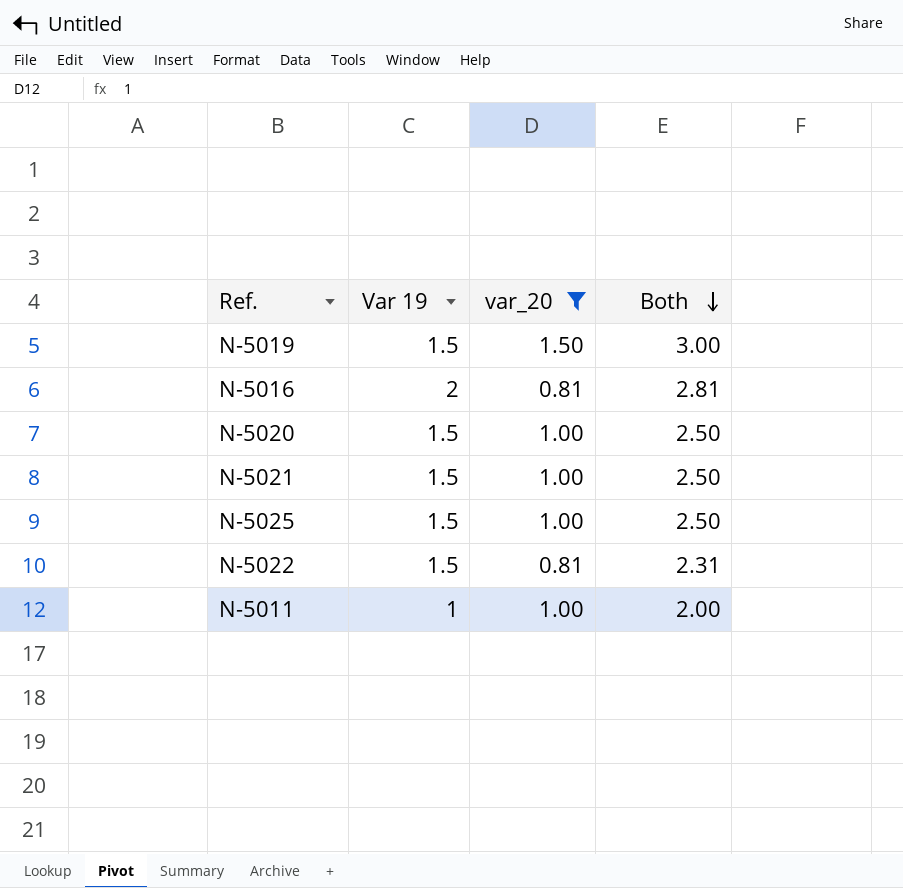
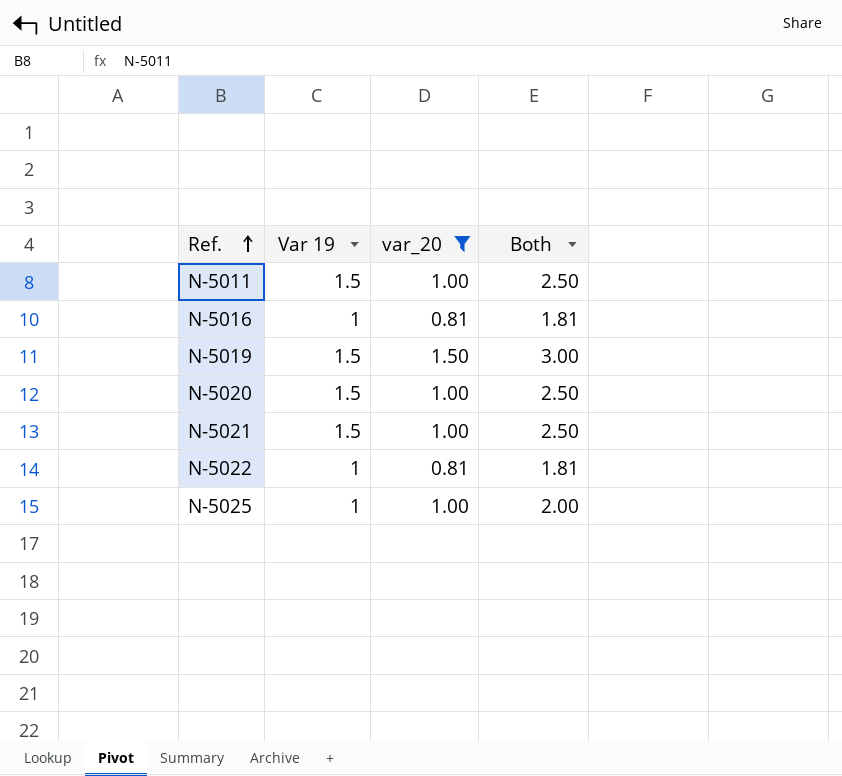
row order: Both descending -> Ref. ascending
N-5011 | Var 19: 1 -> 1.5
N-5011 | Both: 2.00 -> 2.50
N-5016 | Var 19: 2 -> 1
N-5016 | Both: 2.81 -> 1.81
N-5022 | Var 19: 1.5 -> 1
N-5022 | Both: 2.31 -> 1.81
N-5025 | Var 19: 1.5 -> 1
N-5025 | Both: 2.50 -> 2.00

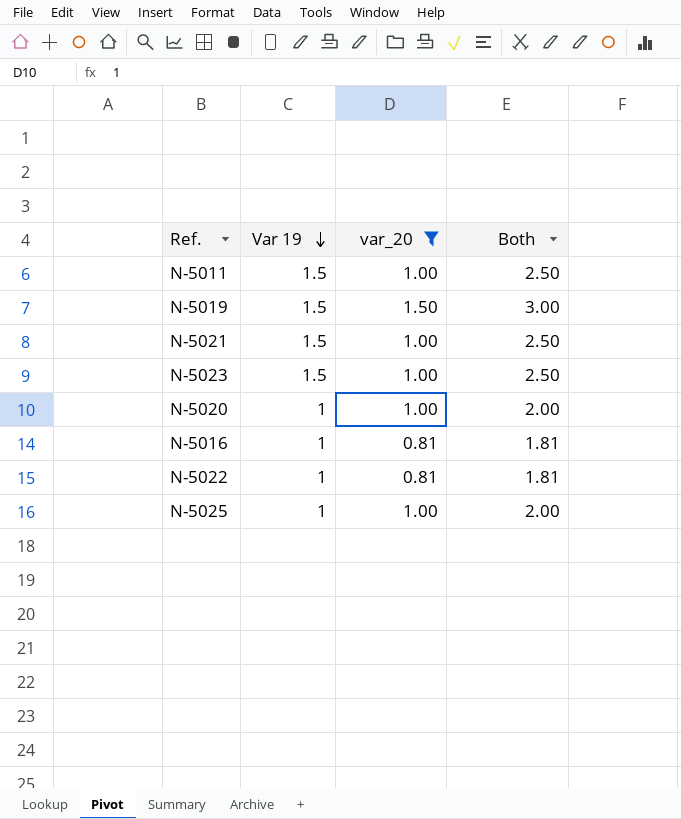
row order: Ref. ascending -> Var 19 descending
row N-5023: none -> 1.5 | 1.00 | 2.50
N-5020 | Var 19: 1.5 -> 1
N-5020 | Both: 2.50 -> 2.00

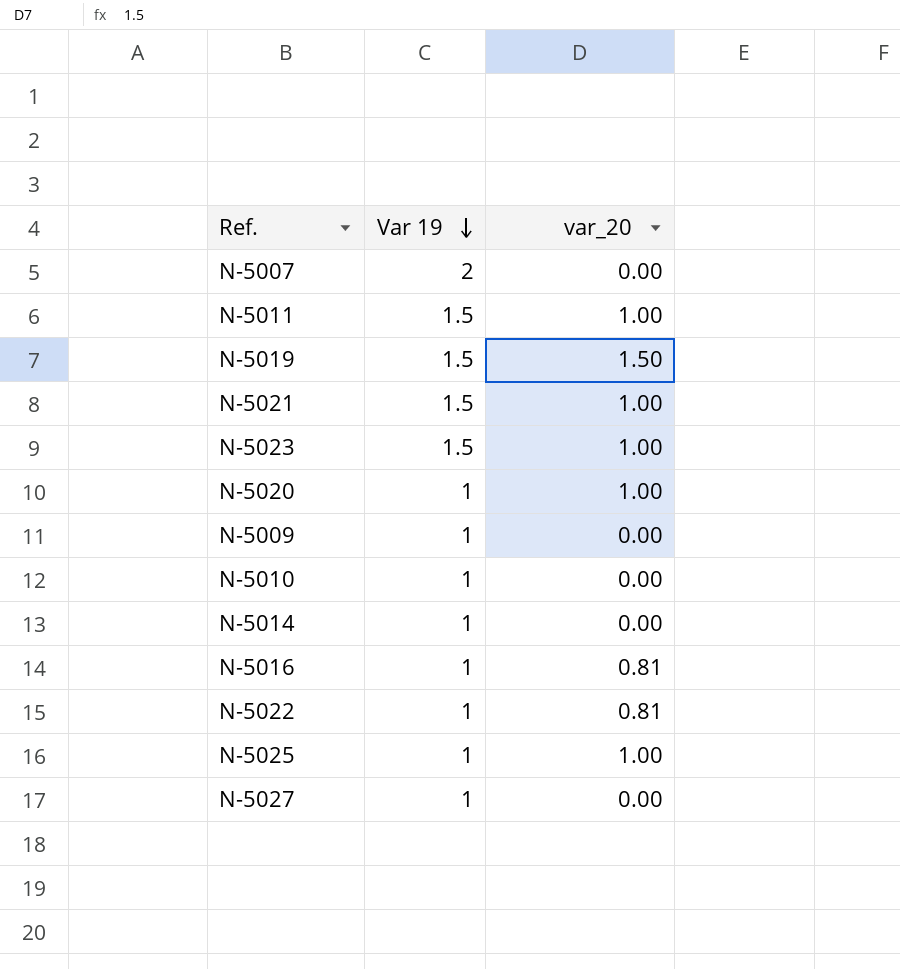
filter: var_20 != 0.00 -> none
column Both | formula: [Var 19] + [var_20] -> none

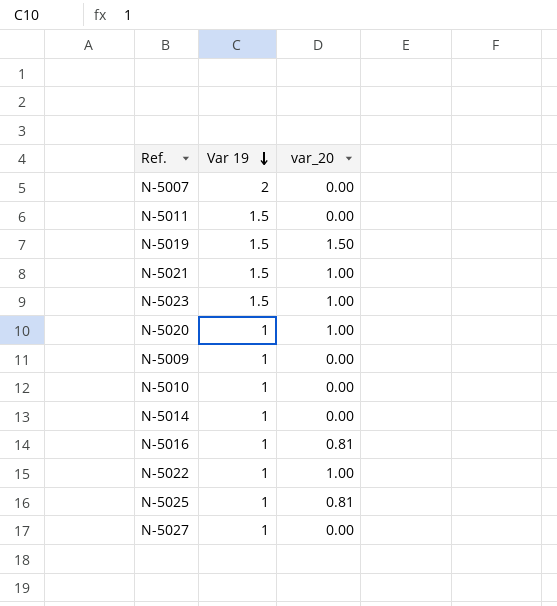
N-5011 | var_20: 1.00 -> 0.00
N-5022 | var_20: 0.81 -> 1.00
N-5025 | var_20: 1.00 -> 0.81

